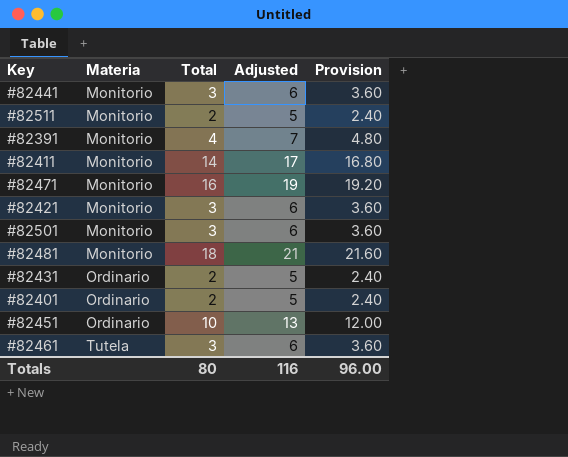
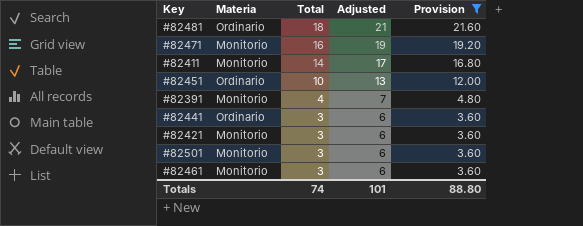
filter: none -> Provision != 2.40
row order: Materia ascending -> Total descending
#82481 | Materia: Monitorio -> Ordinario
#82441 | Materia: Monitorio -> Ordinario
#82461 | Materia: Tutela -> Monitorio
Totals | Total: 80 -> 74
Totals | Adjusted: 116 -> 101
Totals | Provision: 96.00 -> 88.80

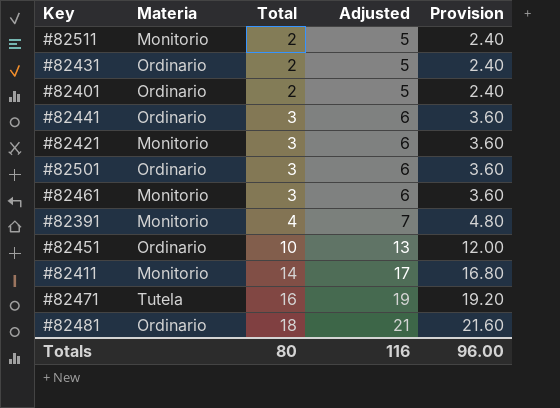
filter: Provision != 2.40 -> none
row order: Total descending -> Total ascending
#82501 | Materia: Monitorio -> Ordinario
#82471 | Materia: Monitorio -> Tutela
Totals | Total: 74 -> 80
Totals | Adjusted: 101 -> 116
Totals | Provision: 88.80 -> 96.00

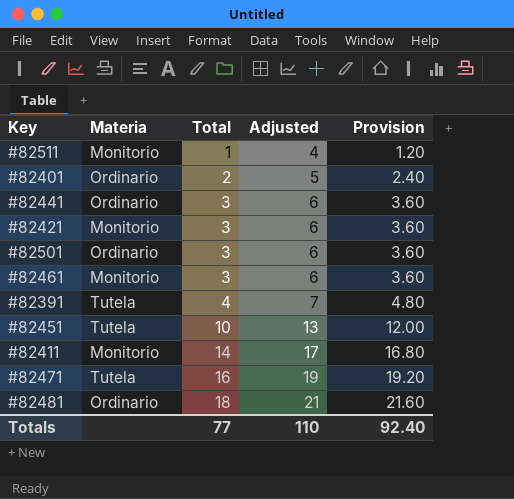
row #82431: Ordinario | 2 | 5 | 2.40 -> none
#82511 | Total: 2 -> 1
#82511 | Adjusted: 5 -> 4
#82511 | Provision: 2.40 -> 1.20
#82391 | Materia: Monitorio -> Tutela
#82451 | Materia: Ordinario -> Tutela
Totals | Total: 80 -> 77
Totals | Adjusted: 116 -> 110
Totals | Provision: 96.00 -> 92.40

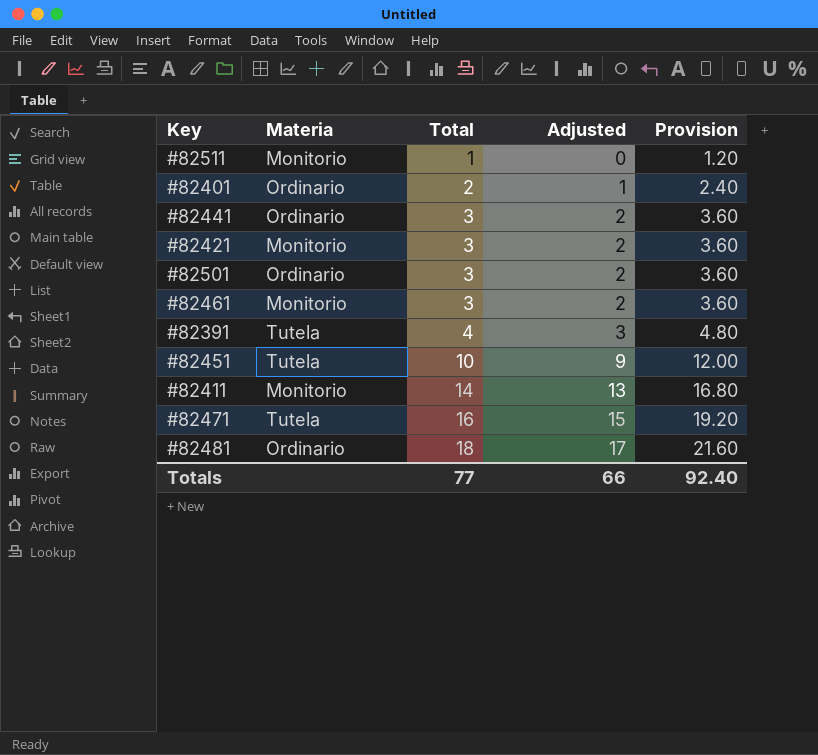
column Adjusted | formula: [Total] + 3 -> [Total] - 1
Totals | Adjusted: 110 -> 66

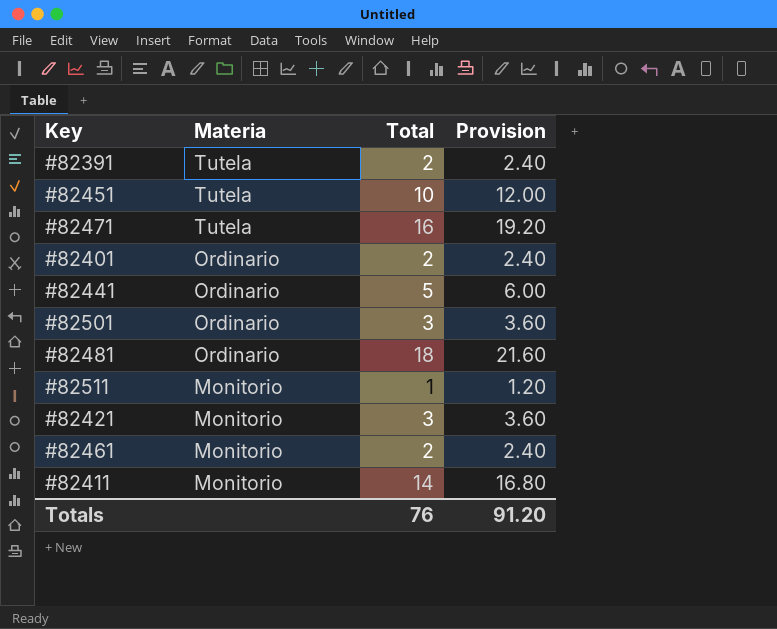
row order: Total ascending -> Materia descending
column Adjusted | formula: [Total] - 1 -> none
#82391 | Total: 4 -> 2
#82391 | Provision: 4.80 -> 2.40
#82441 | Total: 3 -> 5
#82441 | Provision: 3.60 -> 6.00
#82461 | Total: 3 -> 2
#82461 | Provision: 3.60 -> 2.40
Totals | Total: 77 -> 76
Totals | Provision: 92.40 -> 91.20

